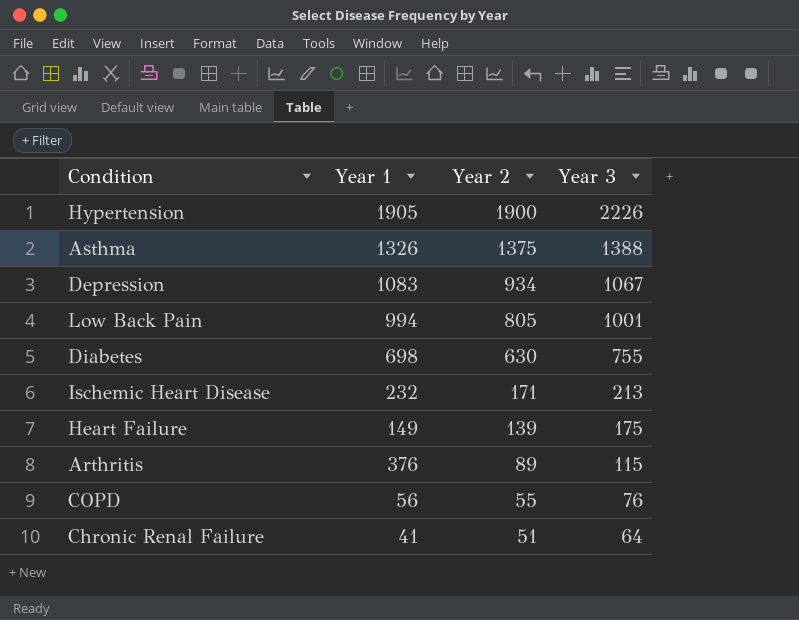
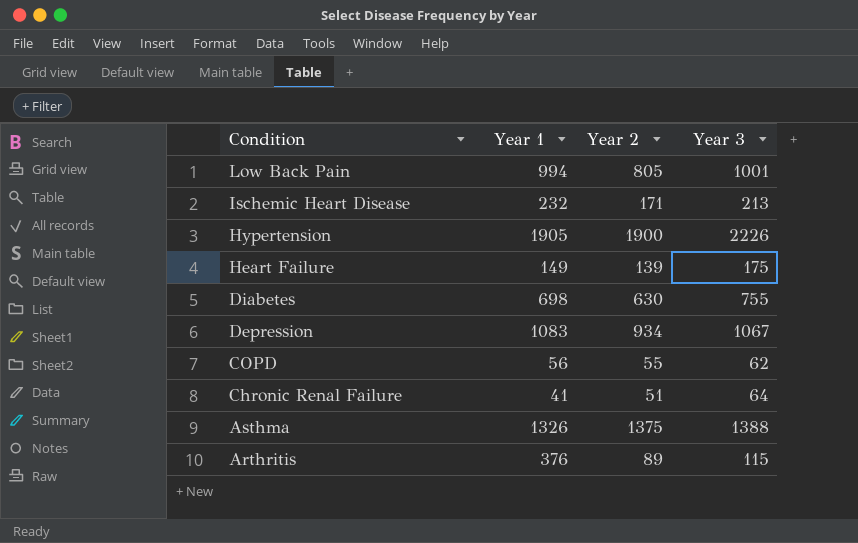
row order: Year 2 descending -> Condition descending
COPD | Year 3: 76 -> 62

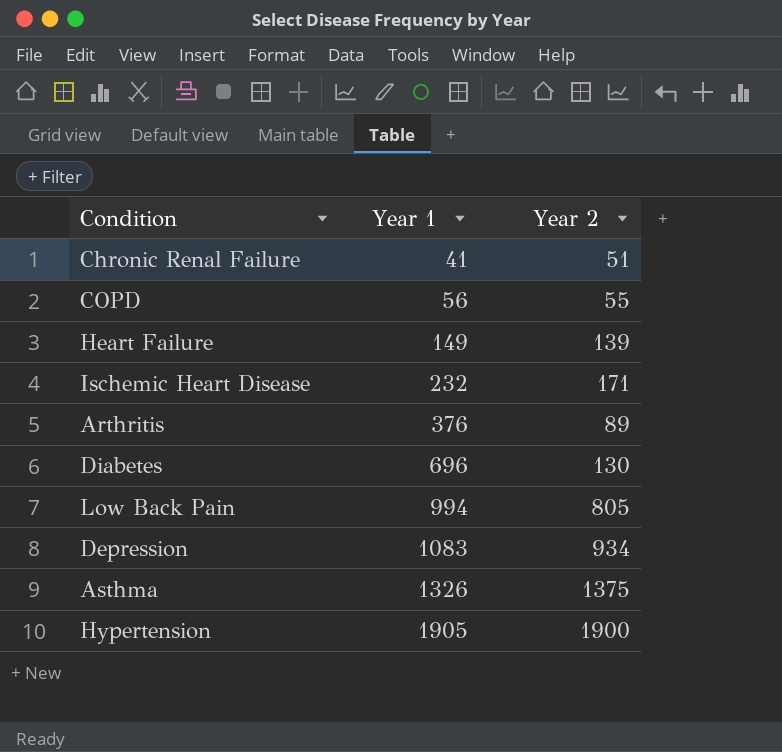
row order: Condition descending -> Year 1 ascending
column Year 3 | position: 4 -> none
Diabetes | Year 1: 698 -> 696
Diabetes | Year 2: 630 -> 130

